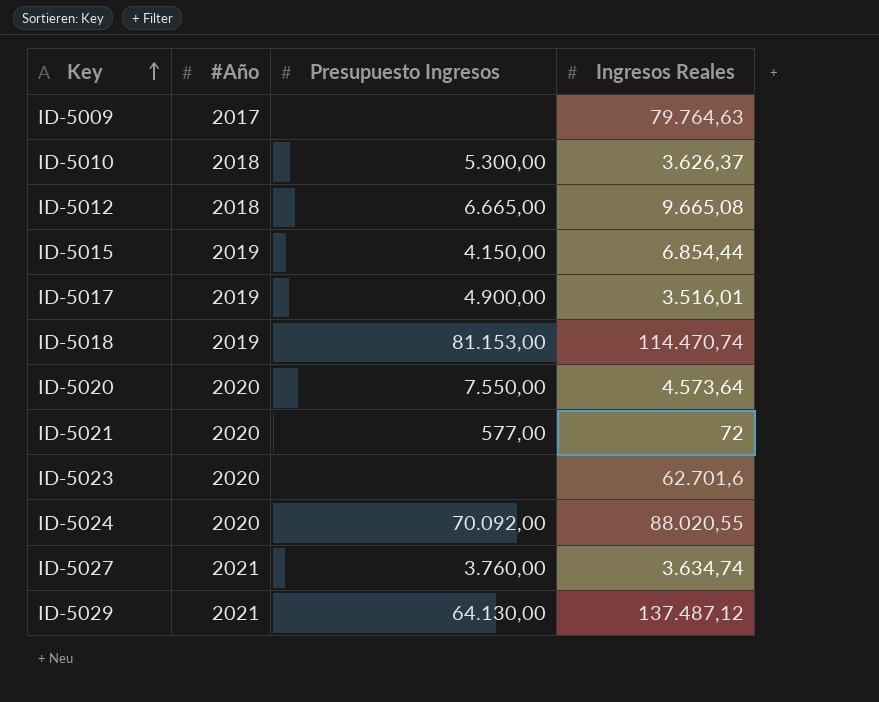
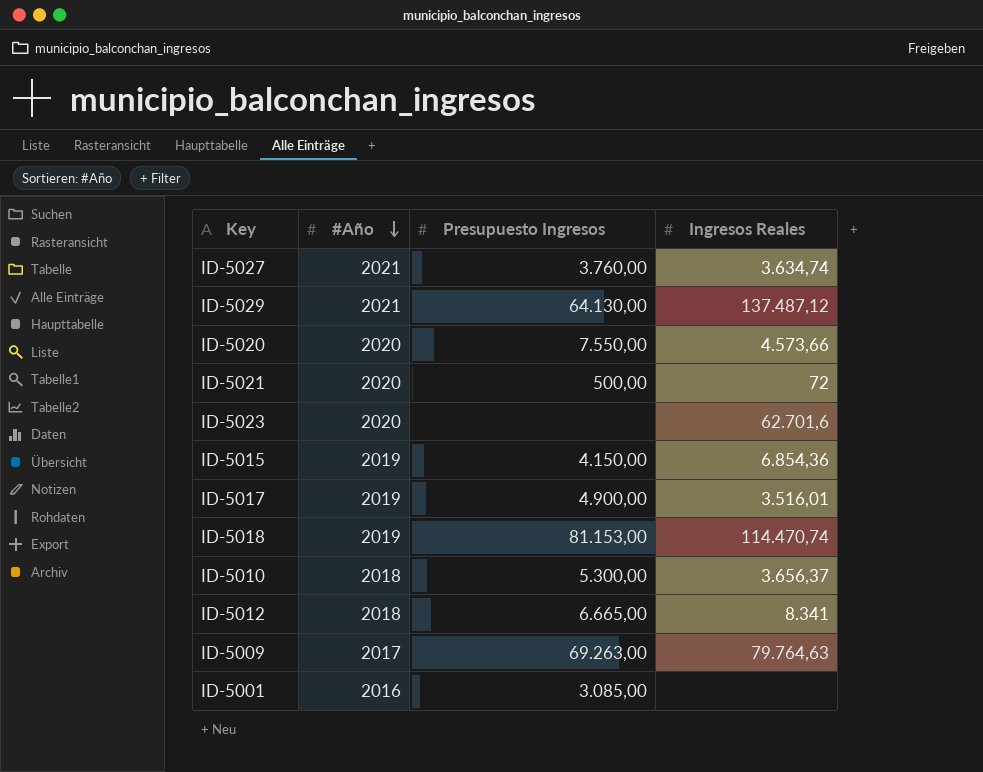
row order: Key ascending -> #Año descending
row ID-5024: 2020 | 70.092,00 | 88.020,55 -> none
ID-5020 | Ingresos Reales: 4.573,64 -> 4.573,66
ID-5021 | Presupuesto Ingresos: 577,00 -> 500,00
ID-5015 | Ingresos Reales: 6.854,44 -> 6.854,36
ID-5010 | Ingresos Reales: 3.626,37 -> 3.656,37
ID-5012 | Ingresos Reales: 9.665,08 -> 8.341
ID-5009 | Presupuesto Ingresos: none -> 69.263,00
row ID-5001: none -> 2016 | 3.085,00 | none

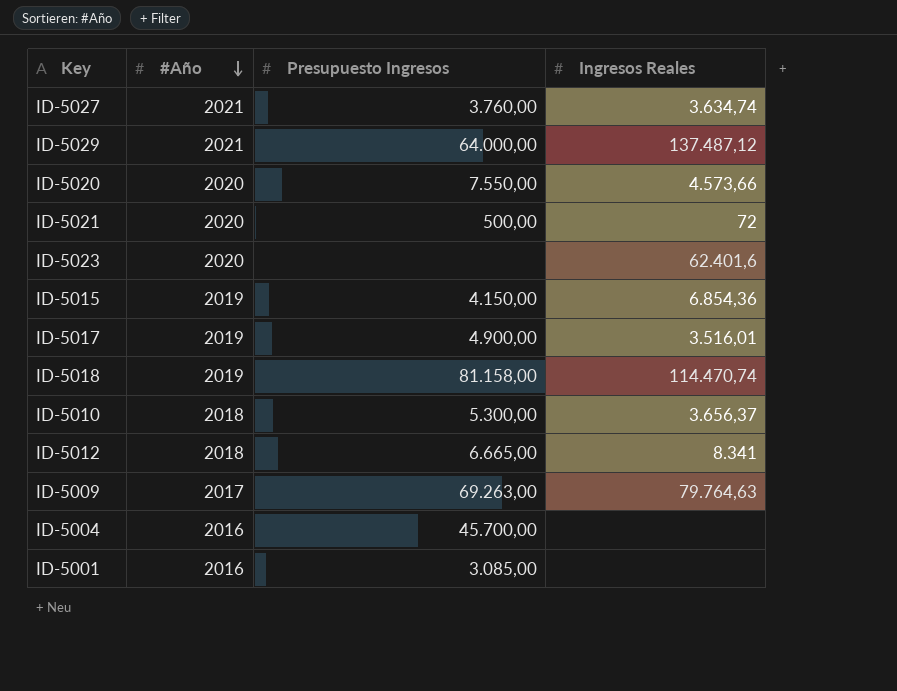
ID-5029 | Presupuesto Ingresos: 64.130,00 -> 64.000,00
ID-5023 | Ingresos Reales: 62.701,6 -> 62.401,6
ID-5018 | Presupuesto Ingresos: 81.153,00 -> 81.158,00
row ID-5004: none -> 2016 | 45.700,00 | none

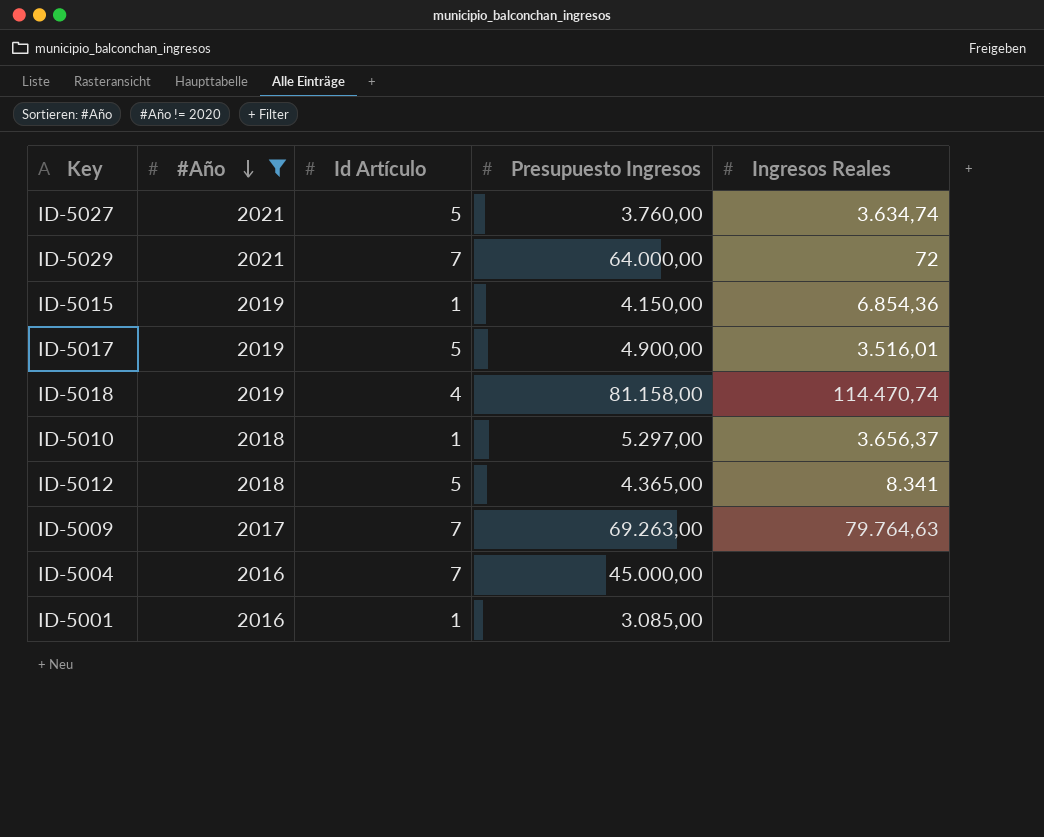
filter: none -> #Año != 2020
column Id Artículo | position: none -> 3
ID-5029 | Ingresos Reales: 137.487,12 -> 72
ID-5010 | Presupuesto Ingresos: 5.300,00 -> 5.297,00
ID-5012 | Presupuesto Ingresos: 6.665,00 -> 4.365,00
ID-5004 | Presupuesto Ingresos: 45.700,00 -> 45.000,00

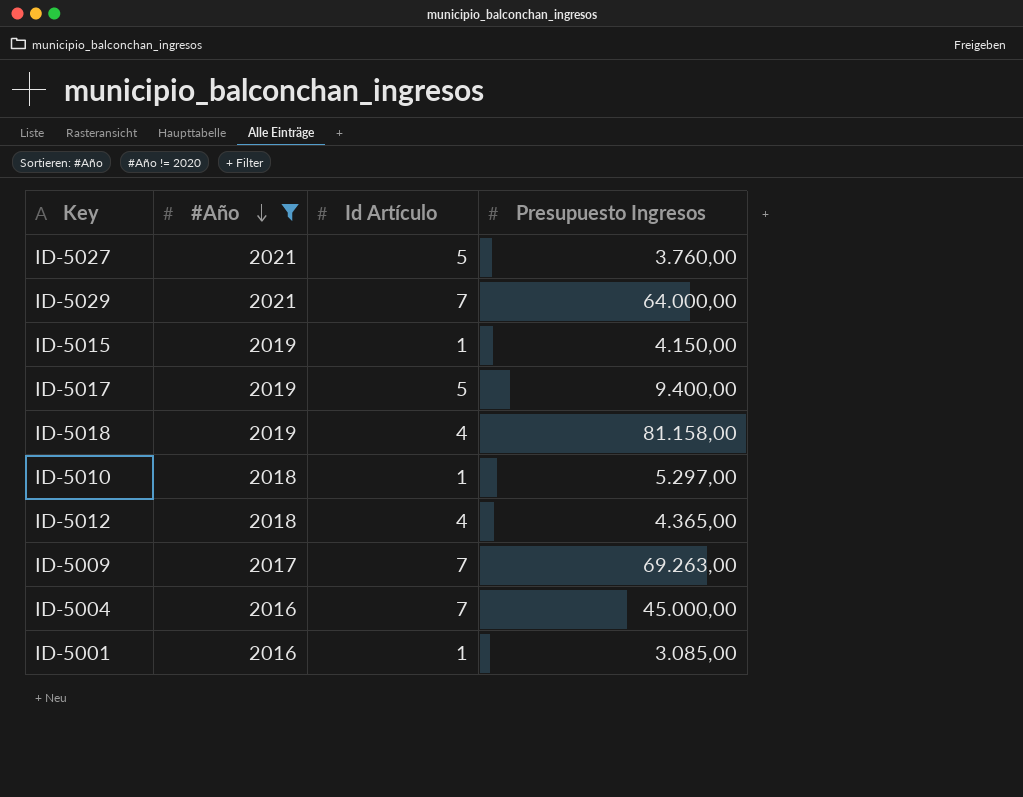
column Ingresos Reales | position: 5 -> none
ID-5017 | Presupuesto Ingresos: 4.900,00 -> 9.400,00
ID-5012 | Id Artículo: 5 -> 4

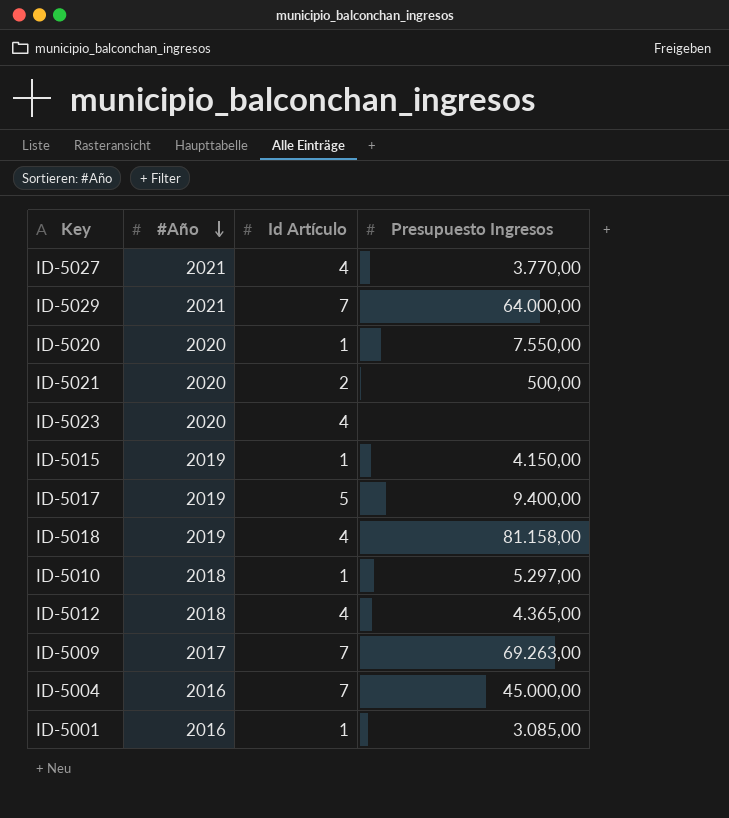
filter: #Año != 2020 -> none
ID-5027 | Id Artículo: 5 -> 4
ID-5027 | Presupuesto Ingresos: 3.760,00 -> 3.770,00

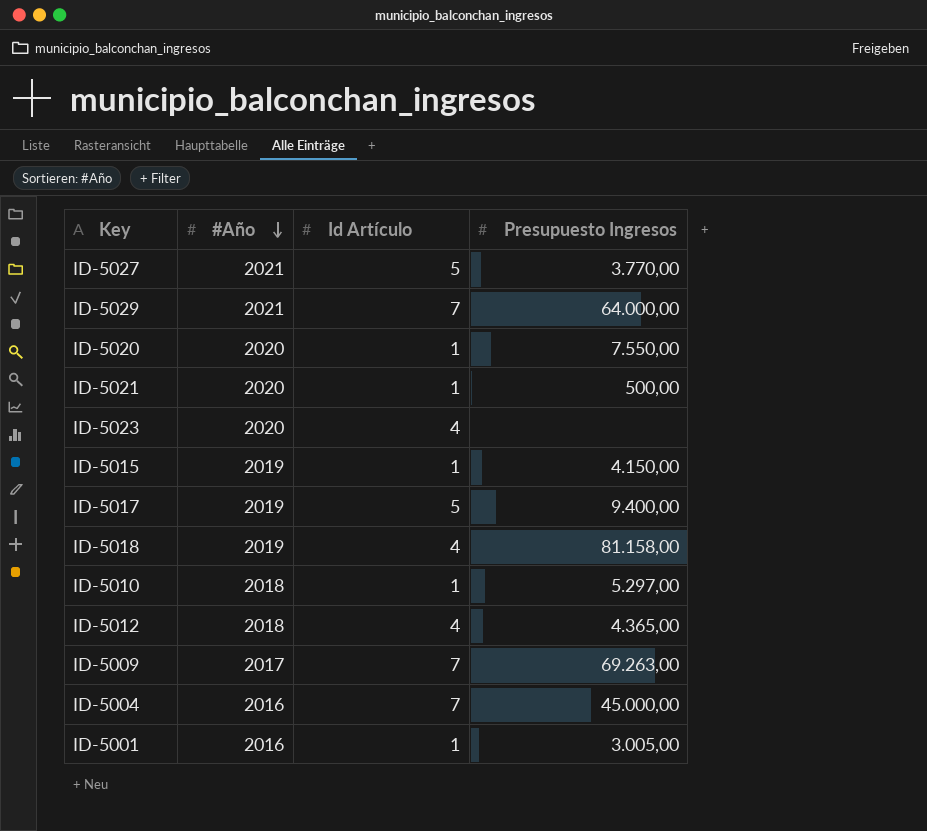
ID-5027 | Id Artículo: 4 -> 5
ID-5021 | Id Artículo: 2 -> 1
ID-5001 | Presupuesto Ingresos: 3.085,00 -> 3.005,00

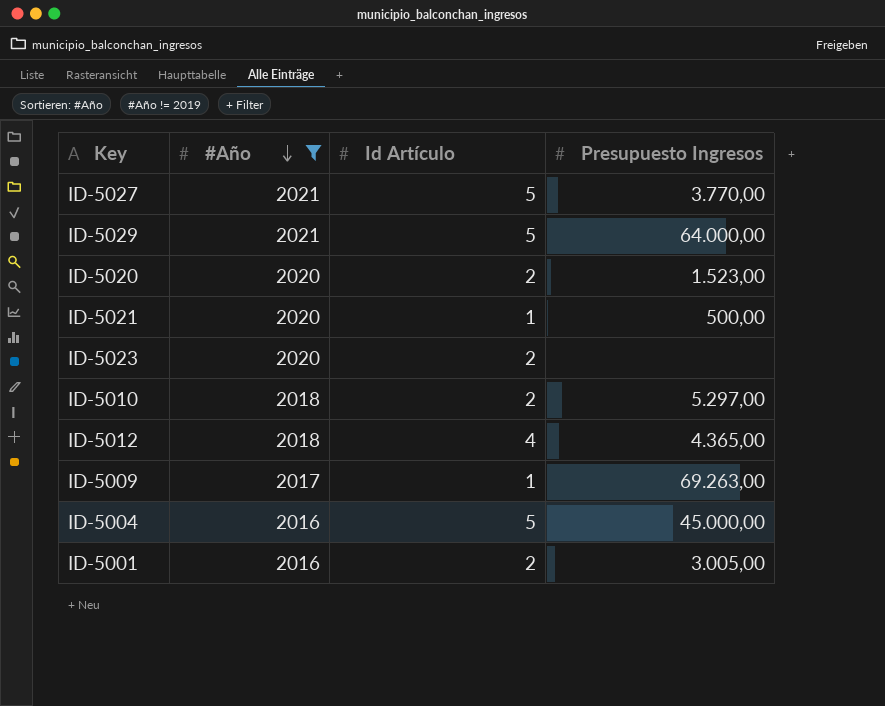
filter: none -> #Año != 2019
ID-5029 | Id Artículo: 7 -> 5
ID-5020 | Id Artículo: 1 -> 2
ID-5020 | Presupuesto Ingresos: 7.550,00 -> 1.523,00
ID-5023 | Id Artículo: 4 -> 2
ID-5010 | Id Artículo: 1 -> 2
ID-5009 | Id Artículo: 7 -> 1
ID-5004 | Id Artículo: 7 -> 5
ID-5001 | Id Artículo: 1 -> 2

